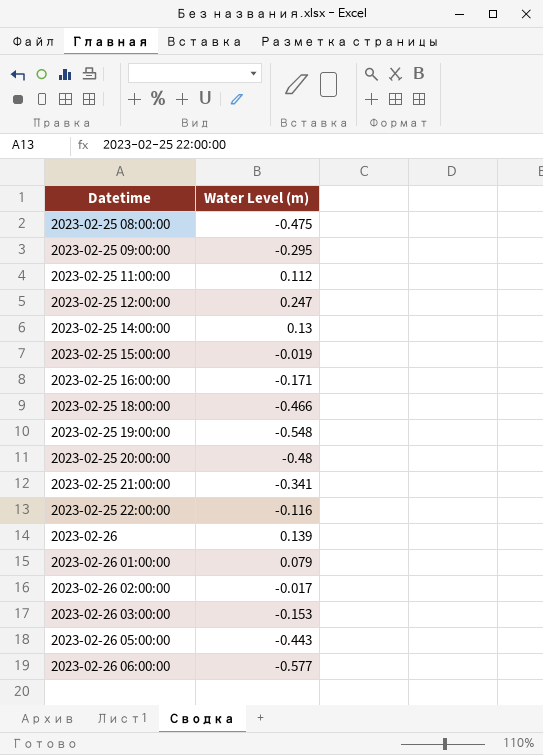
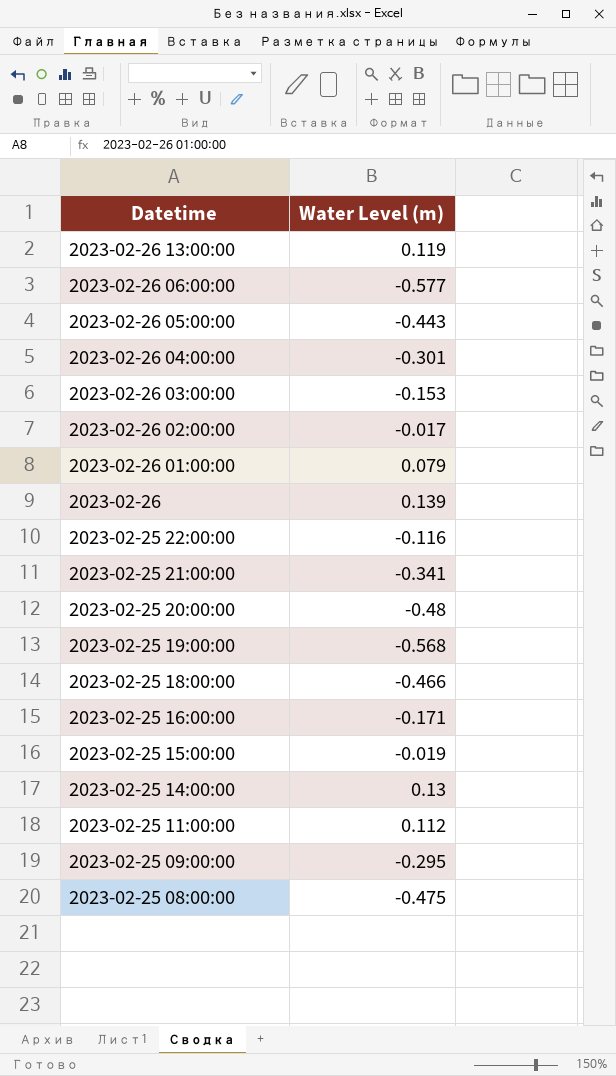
row order: Datetime ascending -> Datetime descending
row 2023-02-25 12:00:00: 0.247 -> none
row 2023-02-26 13:00:00: none -> 0.119
row 2023-02-26 04:00:00: none -> -0.301
2023-02-25 19:00:00 | Water Level (m): -0.548 -> -0.568

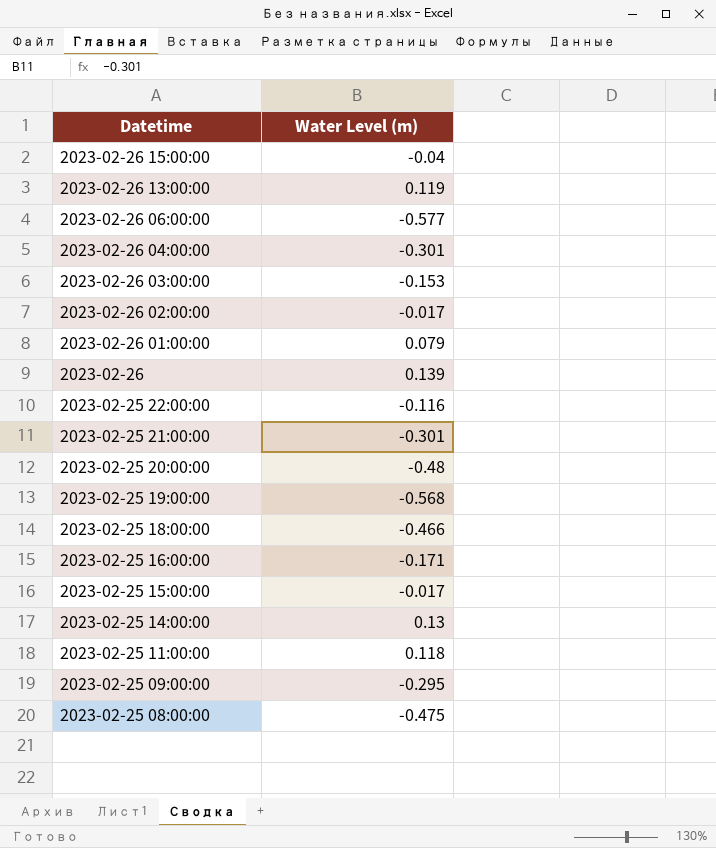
row 2023-02-26 05:00:00: -0.443 -> none
row 2023-02-26 15:00:00: none -> -0.04
2023-02-25 21:00:00 | Water Level (m): -0.341 -> -0.301
2023-02-25 15:00:00 | Water Level (m): -0.019 -> -0.017
2023-02-25 11:00:00 | Water Level (m): 0.112 -> 0.118

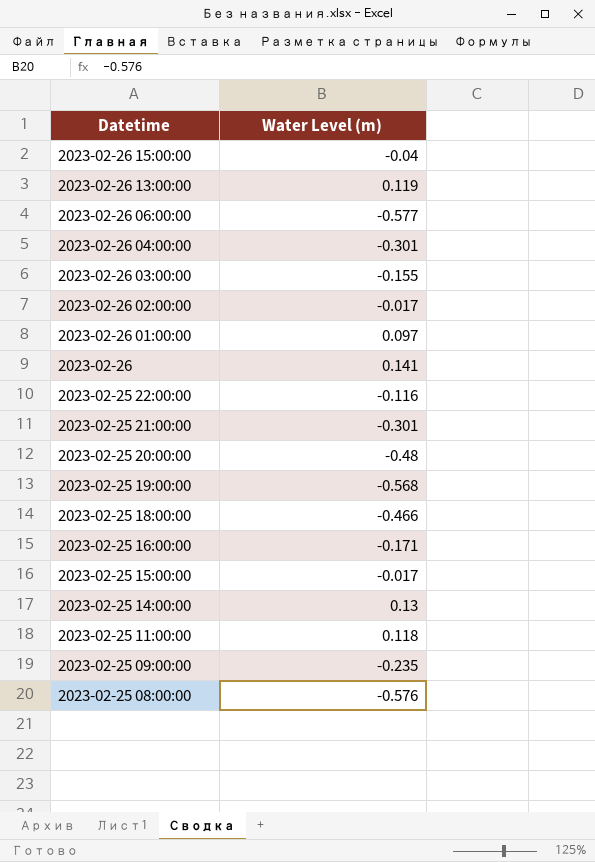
2023-02-26 03:00:00 | Water Level (m): -0.153 -> -0.155
2023-02-26 01:00:00 | Water Level (m): 0.079 -> 0.097
2023-02-26 | Water Level (m): 0.139 -> 0.141
2023-02-25 09:00:00 | Water Level (m): -0.295 -> -0.235
2023-02-25 08:00:00 | Water Level (m): -0.475 -> -0.576

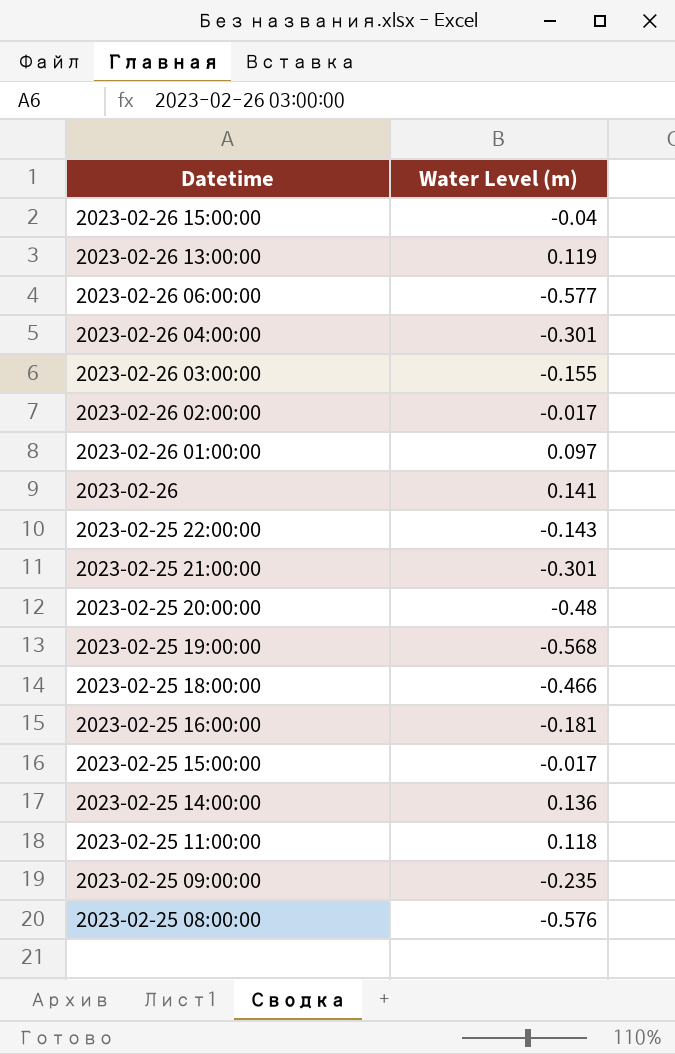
2023-02-25 22:00:00 | Water Level (m): -0.116 -> -0.143
2023-02-25 16:00:00 | Water Level (m): -0.171 -> -0.181
2023-02-25 14:00:00 | Water Level (m): 0.13 -> 0.136

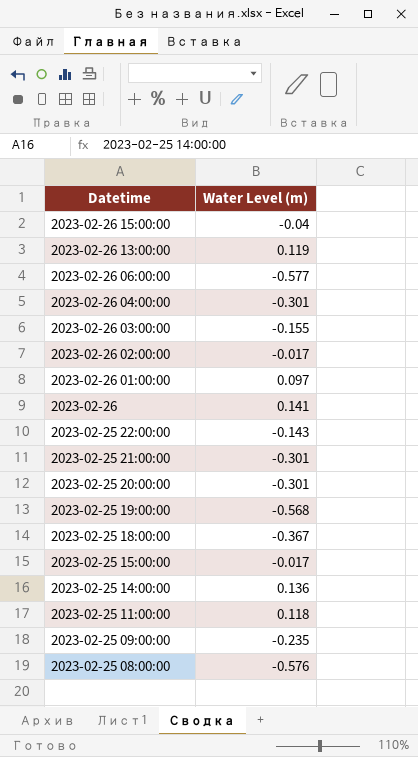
row 2023-02-25 16:00:00: -0.181 -> none
2023-02-25 20:00:00 | Water Level (m): -0.48 -> -0.301
2023-02-25 18:00:00 | Water Level (m): -0.466 -> -0.367

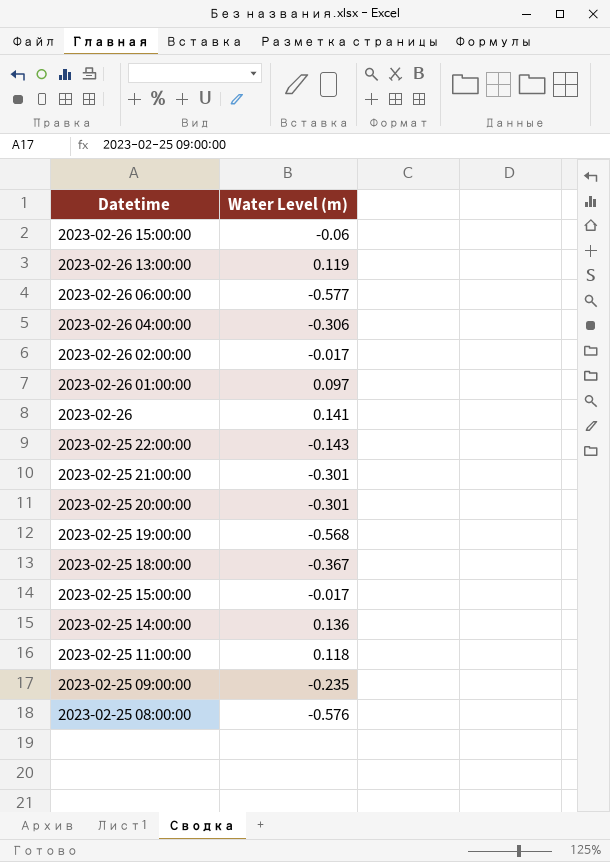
row 2023-02-26 03:00:00: -0.155 -> none
2023-02-26 15:00:00 | Water Level (m): -0.04 -> -0.06
2023-02-26 04:00:00 | Water Level (m): -0.301 -> -0.306

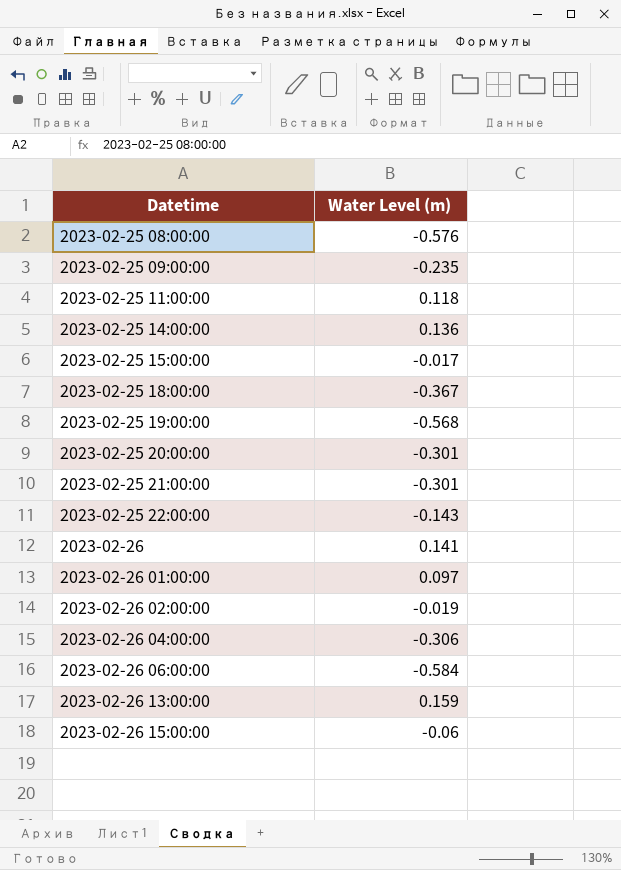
row order: Datetime descending -> Datetime ascending
2023-02-26 02:00:00 | Water Level (m): -0.017 -> -0.019
2023-02-26 06:00:00 | Water Level (m): -0.577 -> -0.584
2023-02-26 13:00:00 | Water Level (m): 0.119 -> 0.159

